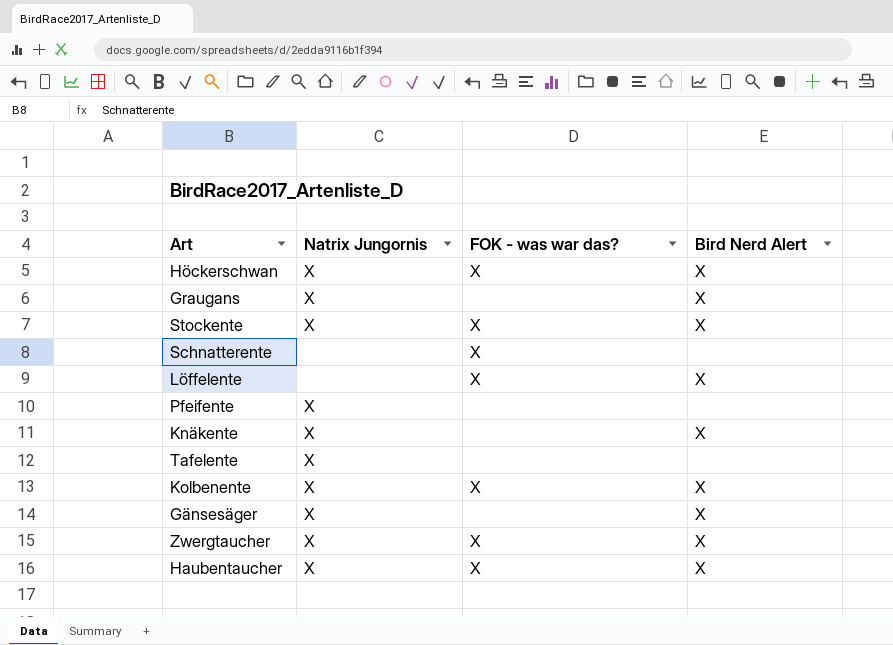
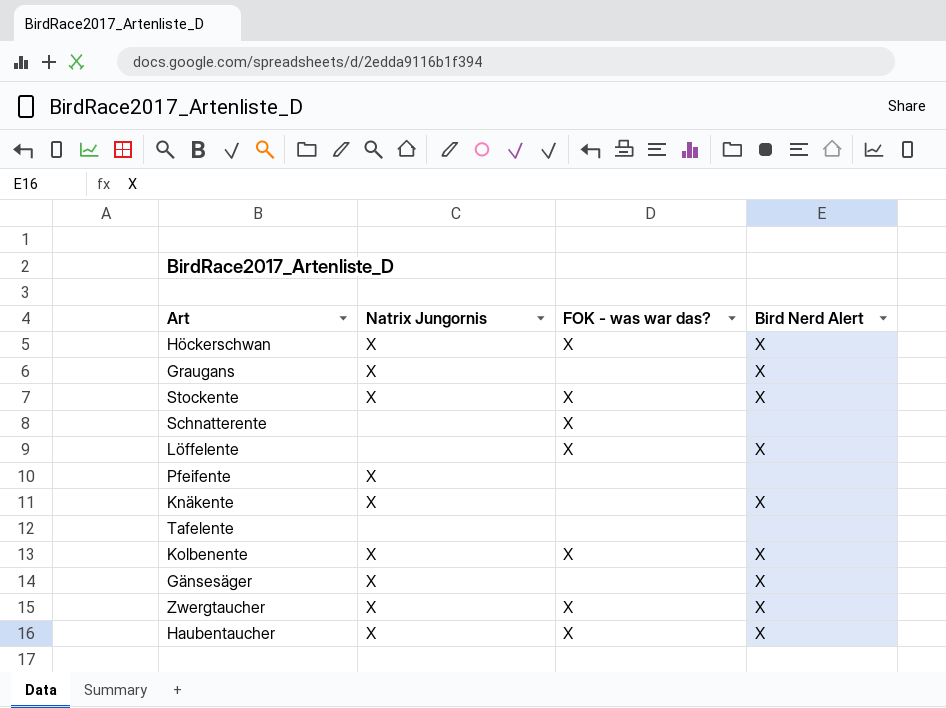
Tafelente | Natrix Jungornis: X -> none

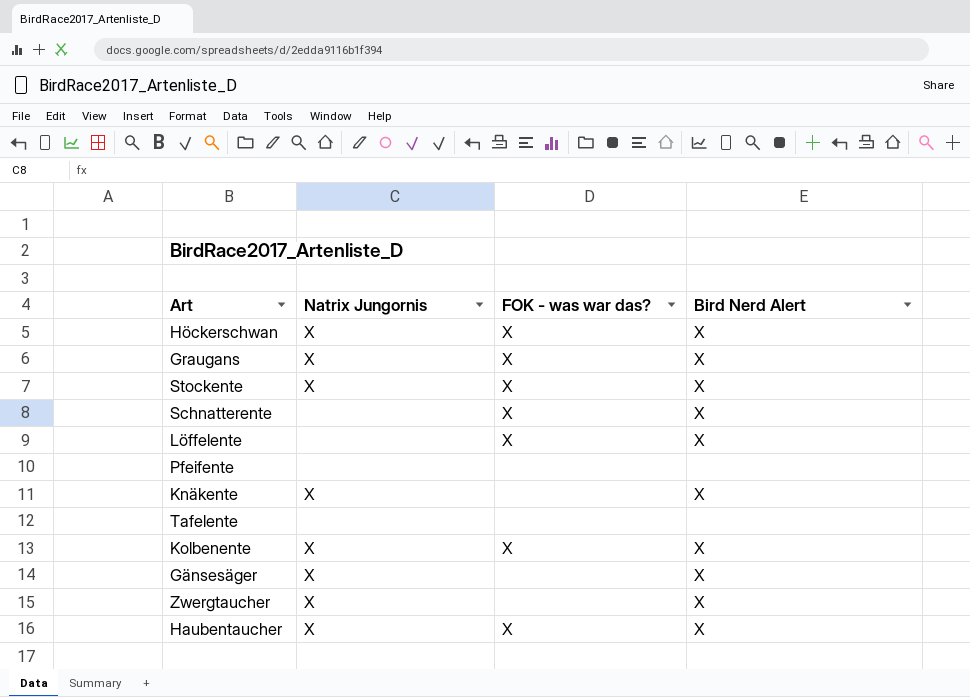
Graugans | FOK - was war das?: none -> X
Schnatterente | Bird Nerd Alert: none -> X
Pfeifente | Natrix Jungornis: X -> none
Zwergtaucher | FOK - was war das?: X -> none

